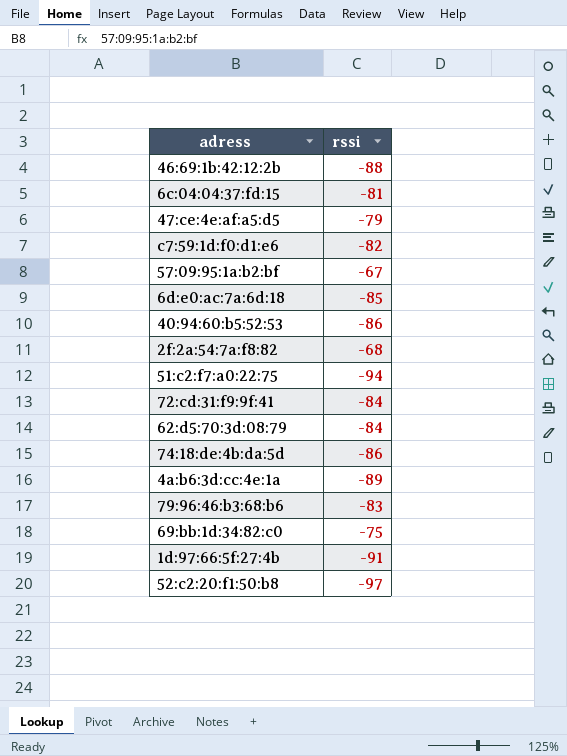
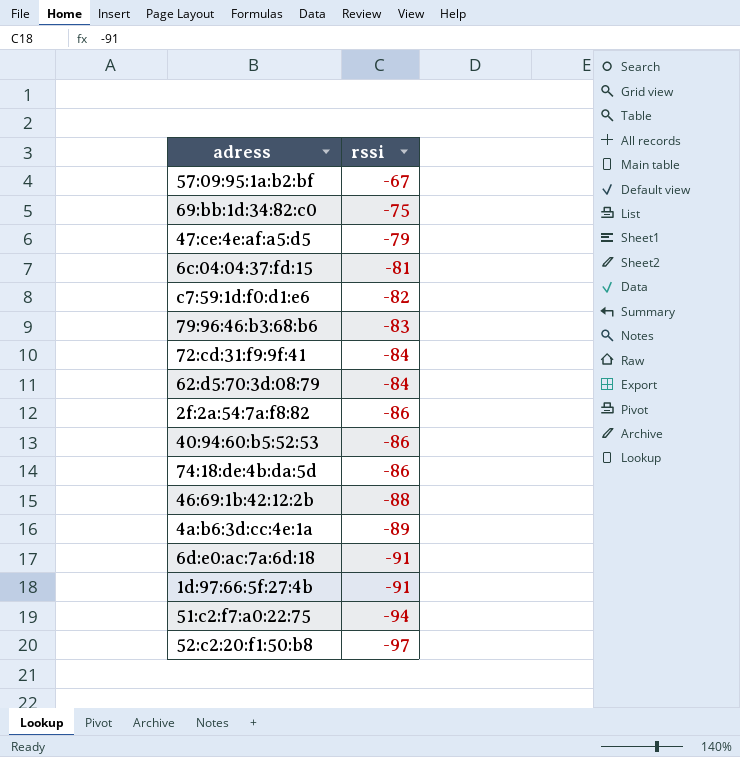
row order: none -> rssi descending
2f:2a:54:7a:f8:82 | rssi: -68 -> -86
6d:e0:ac:7a:6d:18 | rssi: -85 -> -91

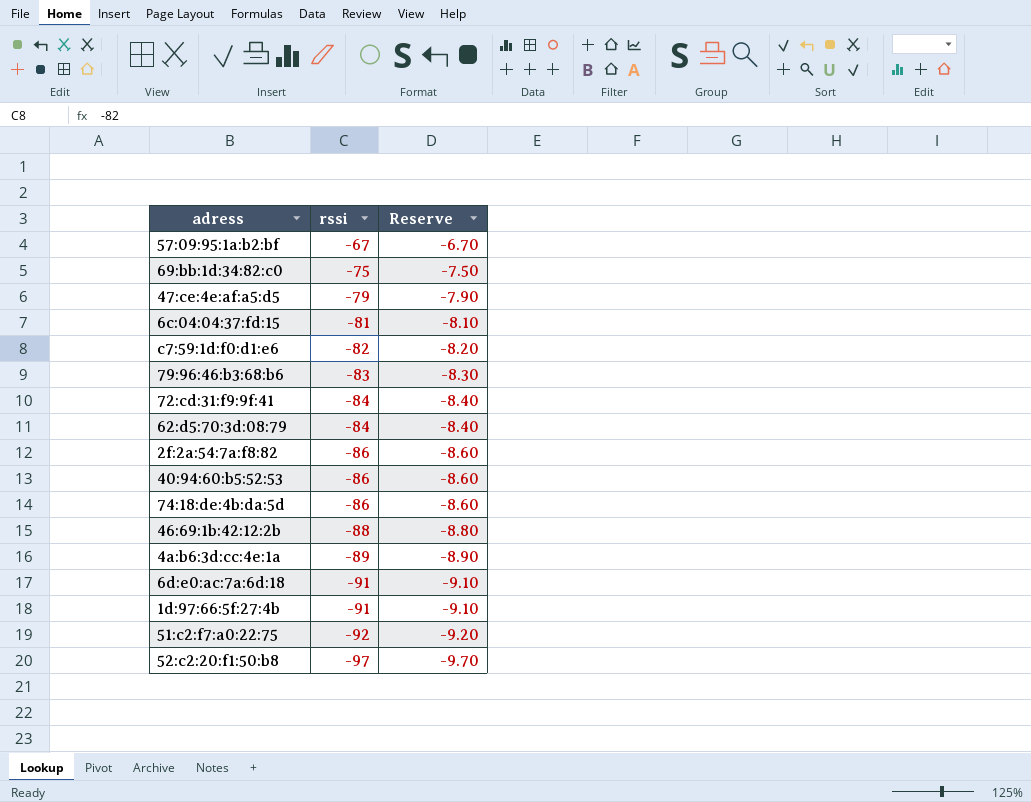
column Reserve | formula: none -> [rssi] * 0.1
51:c2:f7:a0:22:75 | rssi: -94 -> -92

